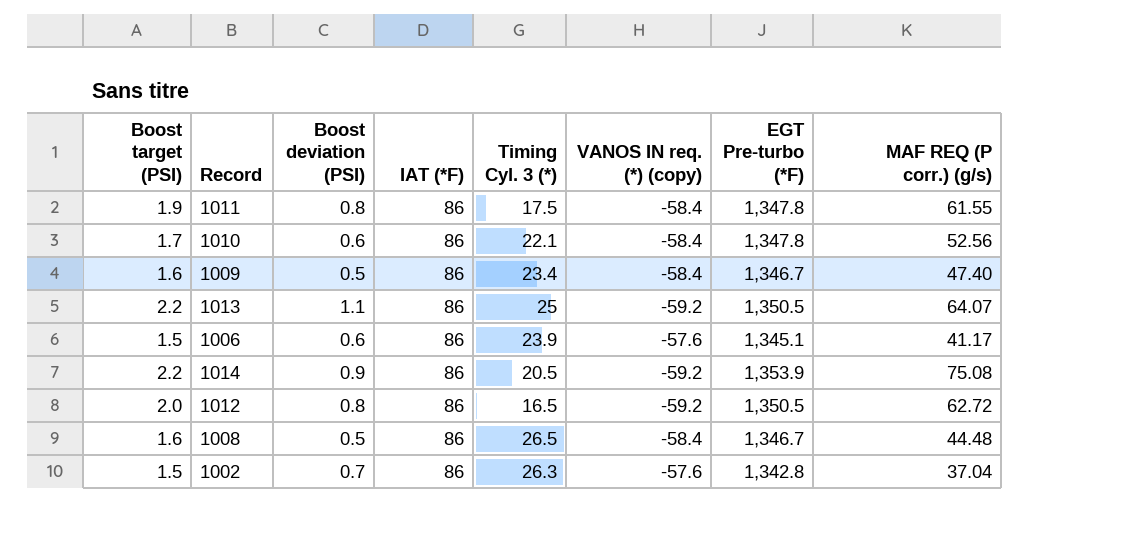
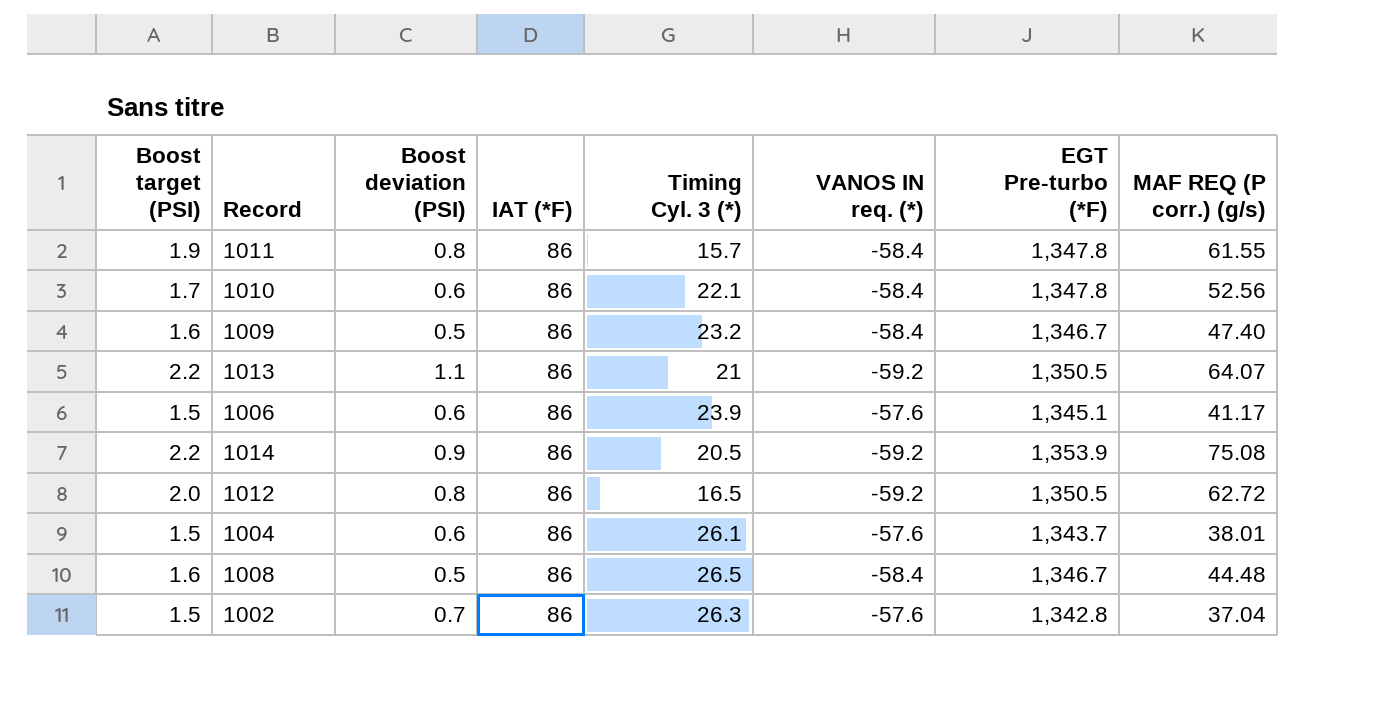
column name: VANOS IN req. (*) (copy) -> VANOS IN req. (*)
1011 | Timing Cyl. 3 (*): 17.5 -> 15.7
1009 | Timing Cyl. 3 (*): 23.4 -> 23.2
1013 | Timing Cyl. 3 (*): 25 -> 21
row 1004: none -> 1.5 | 0.6 | 86 | 26.1 | -57.6 | 1,343.7 | 38.01

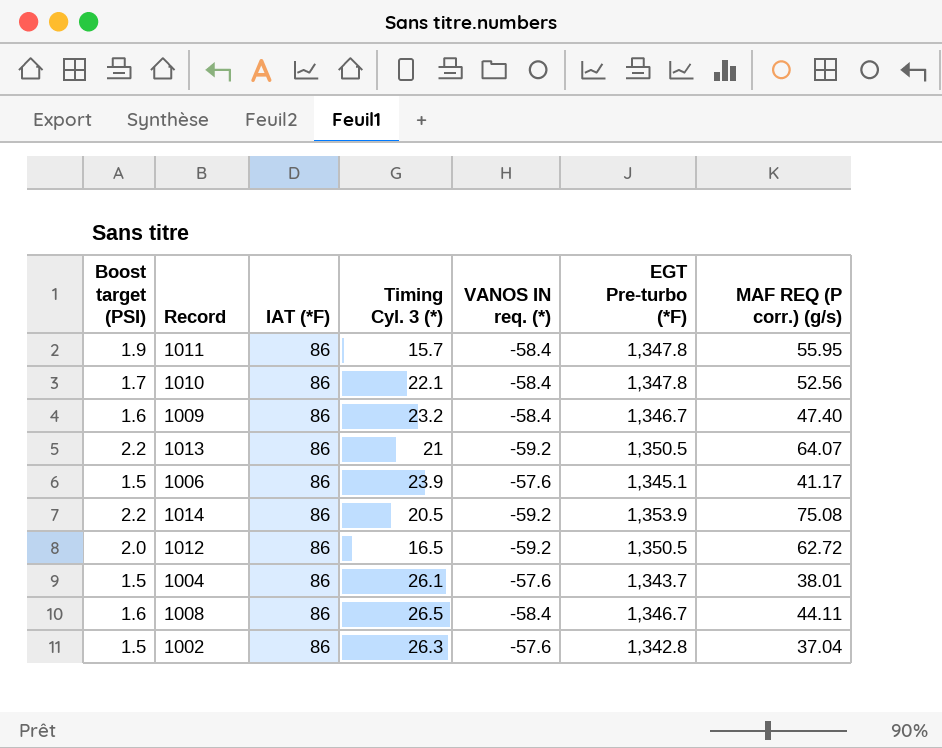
column Boost deviation (PSI) | position: 3 -> none
1011 | MAF REQ (P corr.) (g/s): 61.55 -> 55.95
1008 | MAF REQ (P corr.) (g/s): 44.48 -> 44.11

